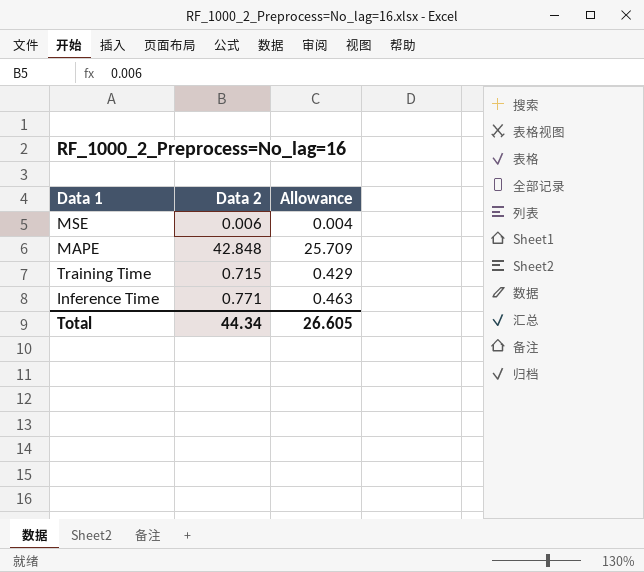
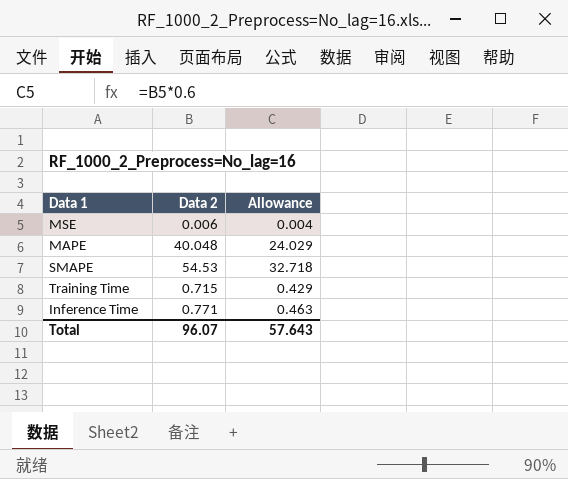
MAPE | Data 2: 42.848 -> 40.048
MAPE | Allowance: 25.709 -> 24.029
row SMAPE: none -> 54.53 | 32.718
Total | Data 2: 44.34 -> 96.07
Total | Allowance: 26.605 -> 57.643

